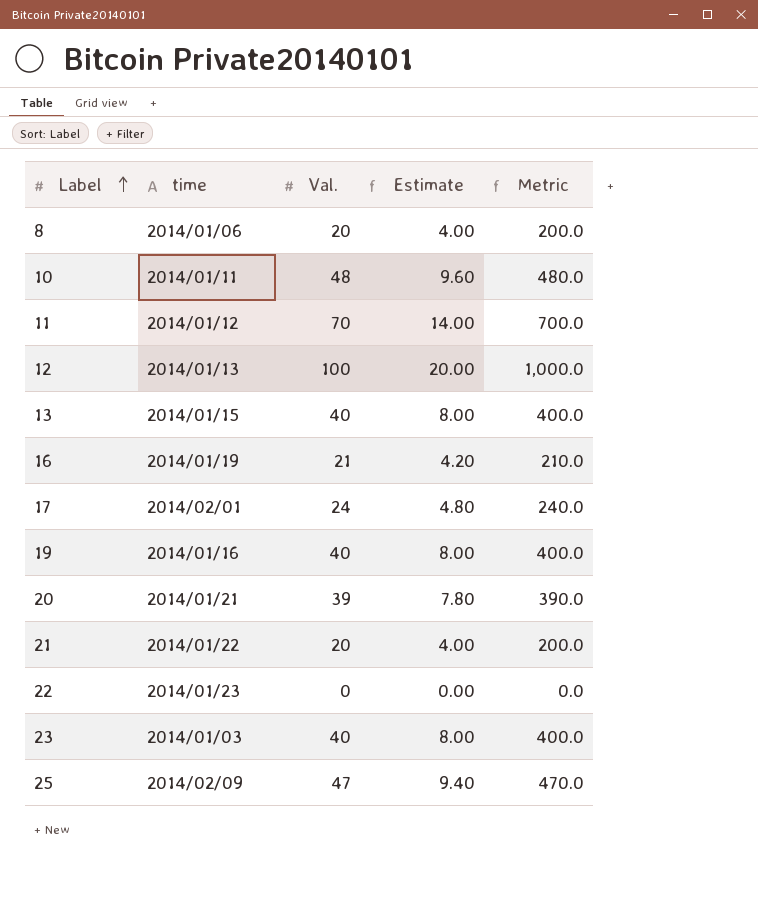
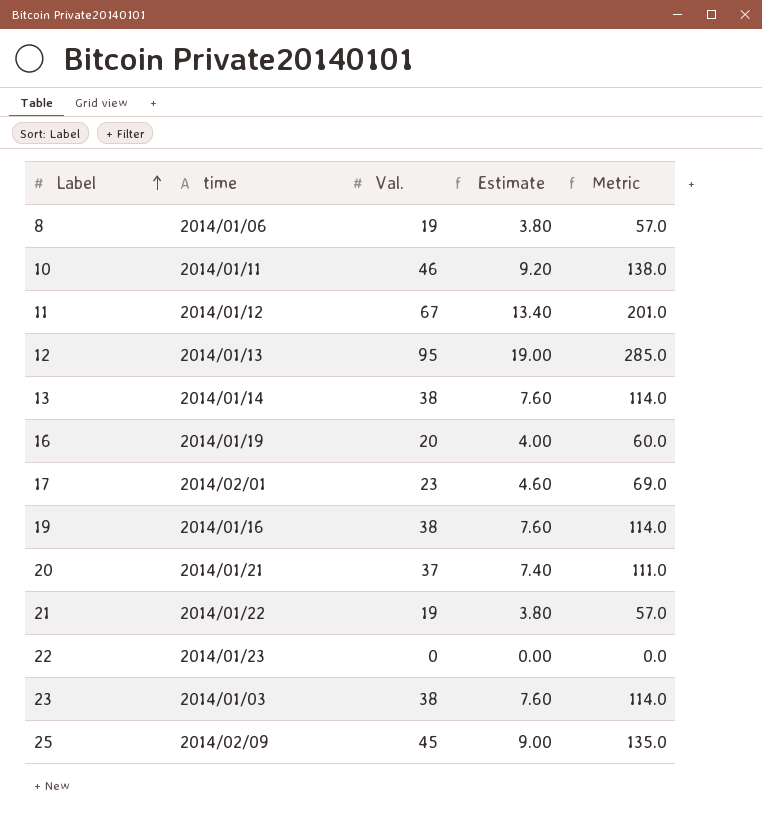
column Metric | formula: [Val.] * 10 -> [Val.] * 3
8 | Val.: 20 -> 19
8 | Estimate: 4.00 -> 3.80
10 | Val.: 48 -> 46
10 | Estimate: 9.60 -> 9.20
11 | Val.: 70 -> 67
11 | Estimate: 14.00 -> 13.40
12 | Val.: 100 -> 95
12 | Estimate: 20.00 -> 19.00
13 | time: 2014/01/15 -> 2014/01/14
13 | Val.: 40 -> 38
13 | Estimate: 8.00 -> 7.60
16 | Val.: 21 -> 20
16 | Estimate: 4.20 -> 4.00
17 | Val.: 24 -> 23
17 | Estimate: 4.80 -> 4.60
19 | Val.: 40 -> 38
19 | Estimate: 8.00 -> 7.60
20 | Val.: 39 -> 37
20 | Estimate: 7.80 -> 7.40
21 | Val.: 20 -> 19
21 | Estimate: 4.00 -> 3.80
23 | Val.: 40 -> 38
23 | Estimate: 8.00 -> 7.60
25 | Val.: 47 -> 45
25 | Estimate: 9.40 -> 9.00

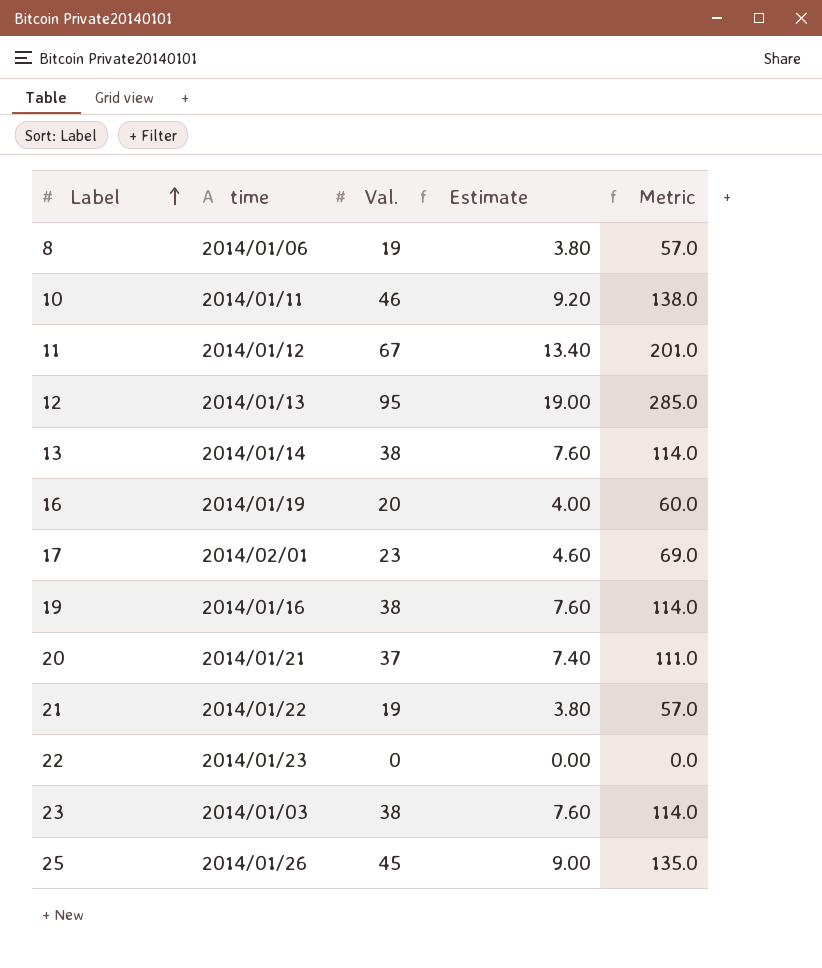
25 | time: 2014/02/09 -> 2014/01/26

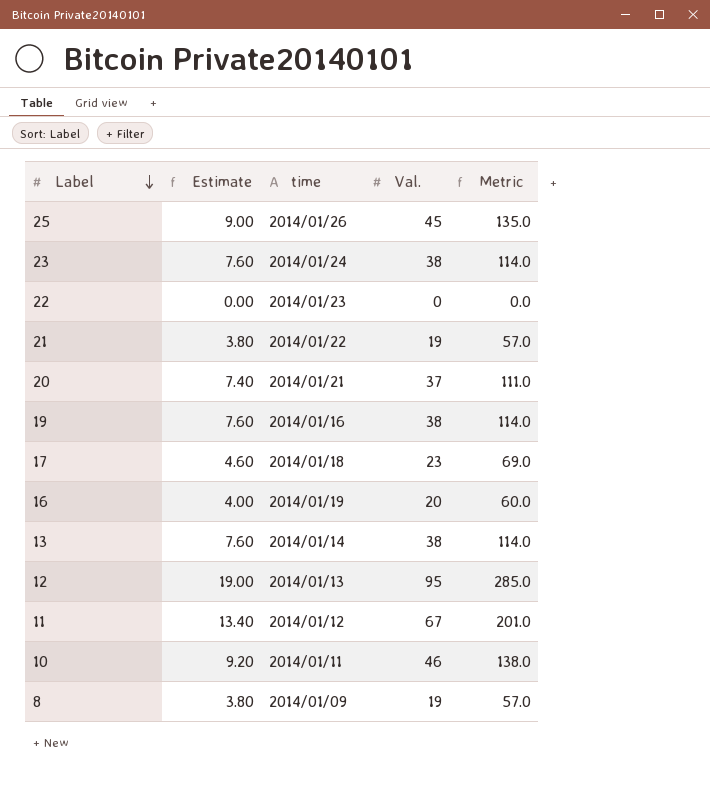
row order: Label ascending -> Label descending
column Estimate | position: 4 -> 2
23 | time: 2014/01/03 -> 2014/01/24
17 | time: 2014/02/01 -> 2014/01/18
8 | time: 2014/01/06 -> 2014/01/09

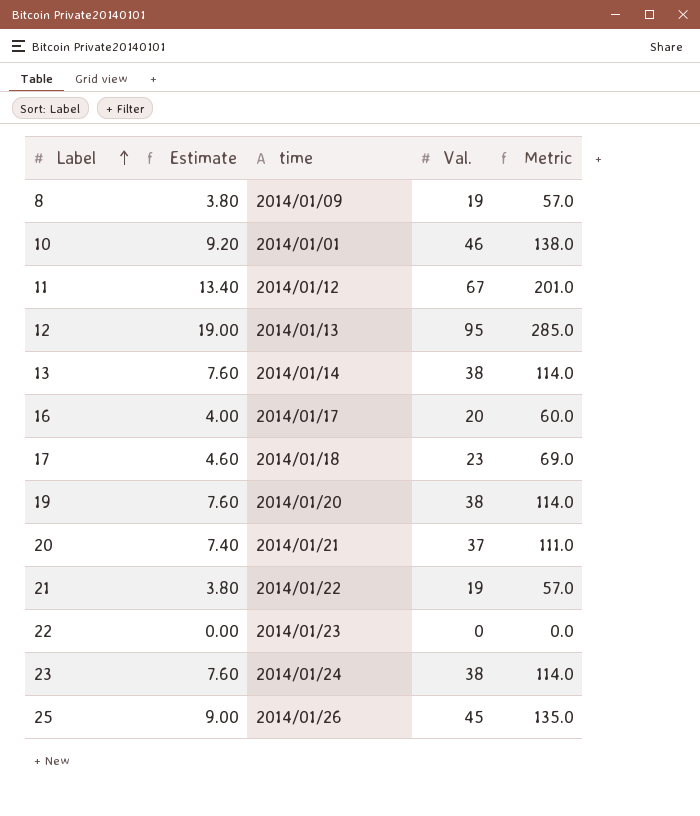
row order: Label descending -> Label ascending
10 | time: 2014/01/11 -> 2014/01/01
16 | time: 2014/01/19 -> 2014/01/17
19 | time: 2014/01/16 -> 2014/01/20

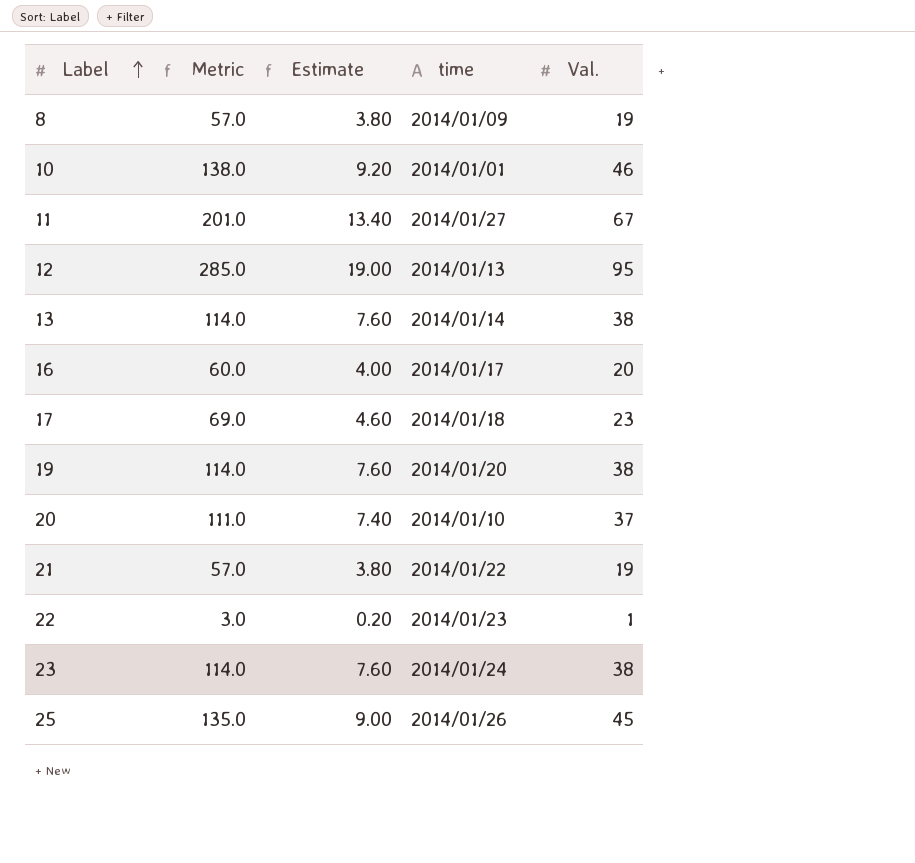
column Metric | position: 5 -> 2
11 | time: 2014/01/12 -> 2014/01/27
20 | time: 2014/01/21 -> 2014/01/10
22 | Metric: 0.0 -> 3.0
22 | Estimate: 0.00 -> 0.20
22 | Val.: 0 -> 1

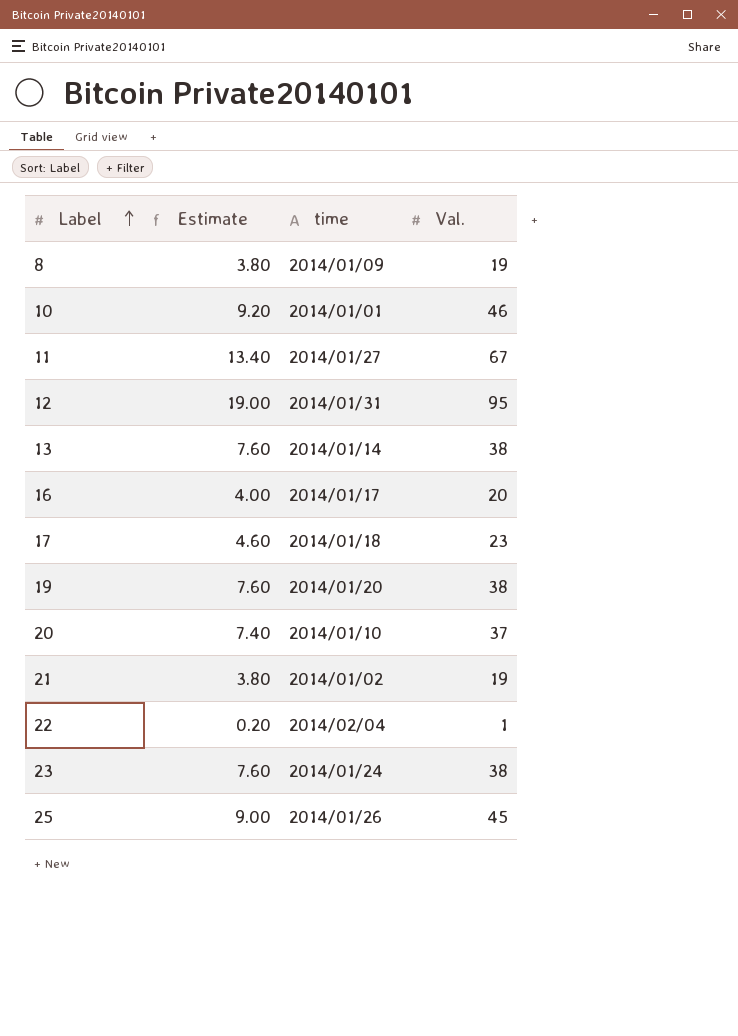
column Metric | formula: [Val.] * 3 -> none
12 | time: 2014/01/13 -> 2014/01/31
21 | time: 2014/01/22 -> 2014/01/02
22 | time: 2014/01/23 -> 2014/02/04

